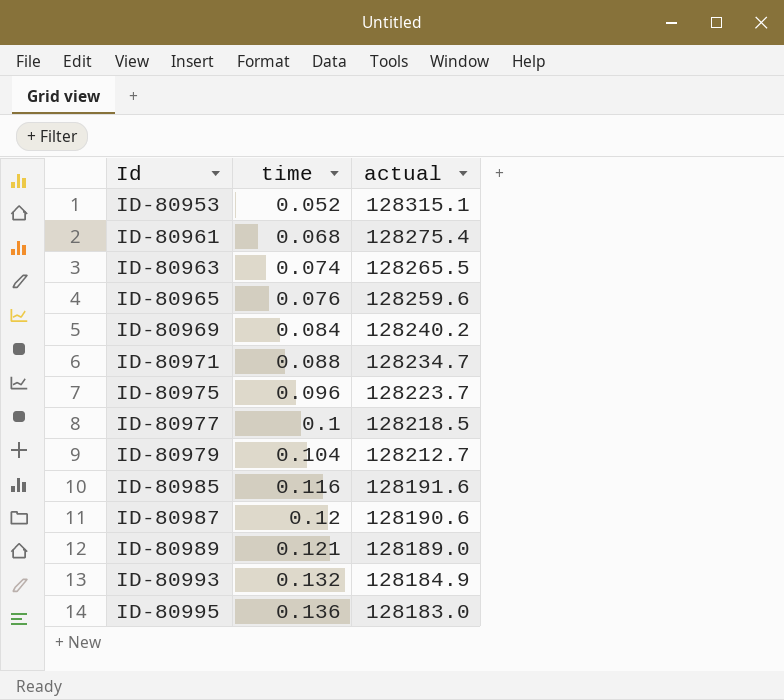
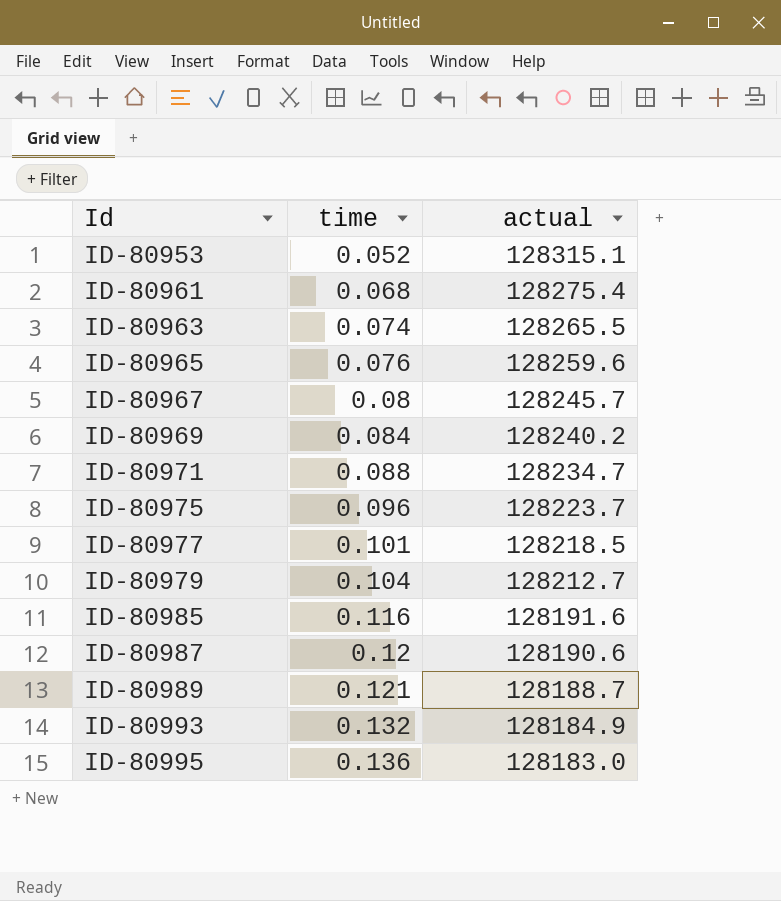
row ID-80967: none -> 0.08 | 128245.7
ID-80977 | time: 0.1 -> 0.101
ID-80989 | actual: 128189.0 -> 128188.7

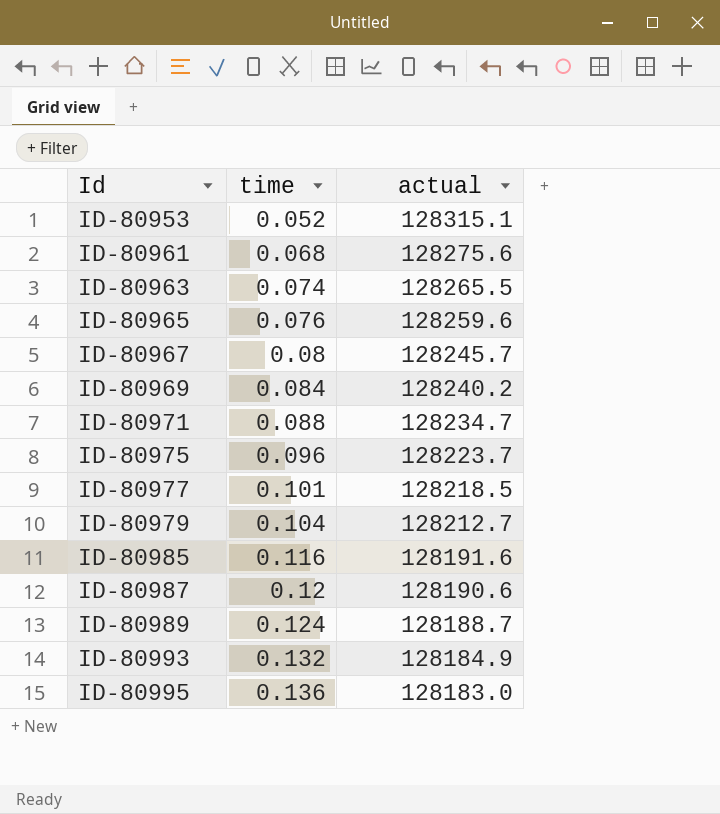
ID-80961 | actual: 128275.4 -> 128275.6
ID-80989 | time: 0.121 -> 0.124

